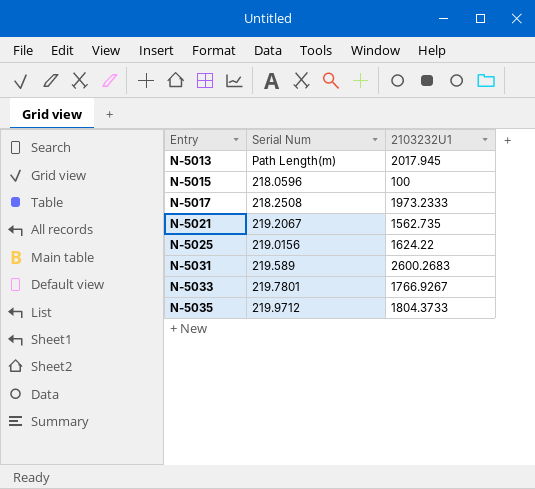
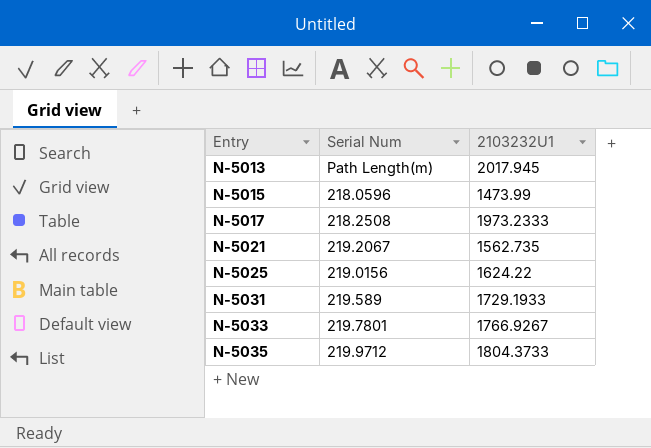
N-5015 | 2103232U1: 100 -> 1473.99
N-5031 | 2103232U1: 2600.2683 -> 1729.1933

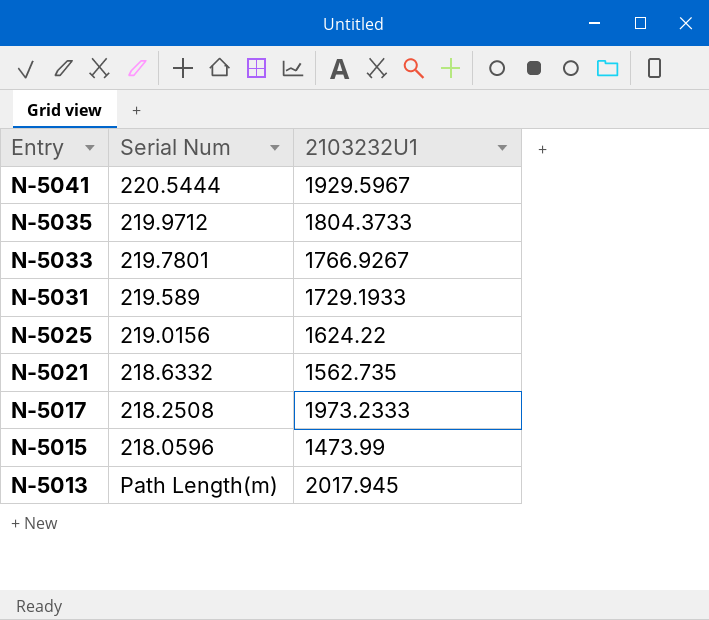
row order: Entry ascending -> Entry descending
row N-5041: none -> 220.5444 | 1929.5967
N-5021 | Serial Num: 219.2067 -> 218.6332

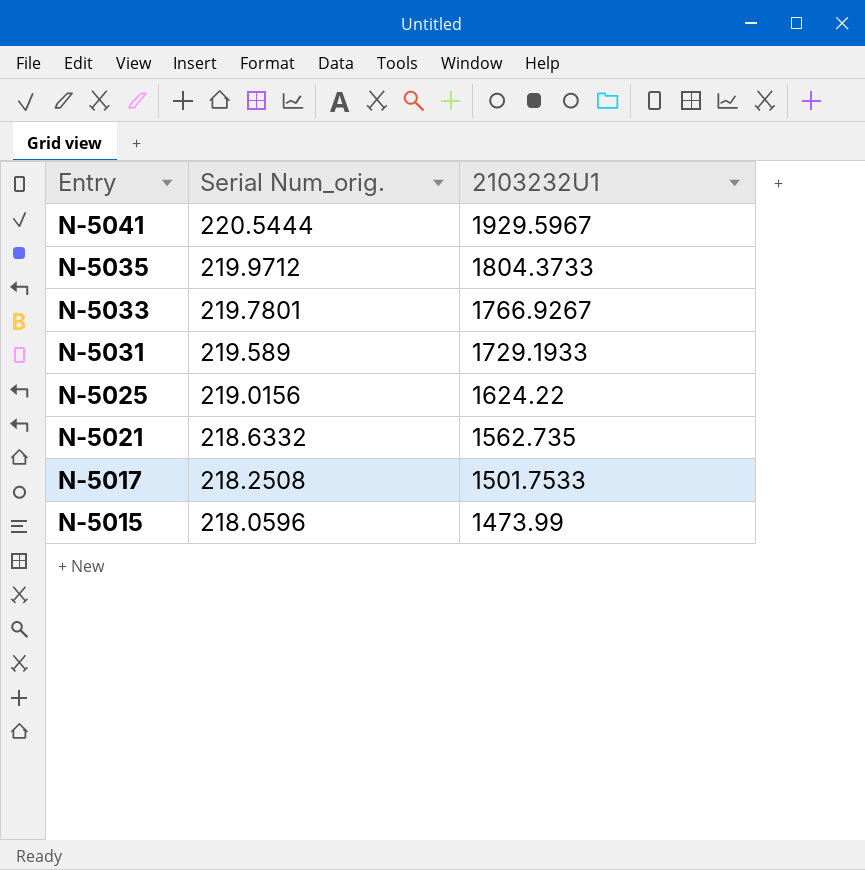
column name: Serial Num -> Serial Num_orig.
row N-5013: Path Length(m) | 2017.945 -> none
N-5017 | 2103232U1: 1973.2333 -> 1501.7533

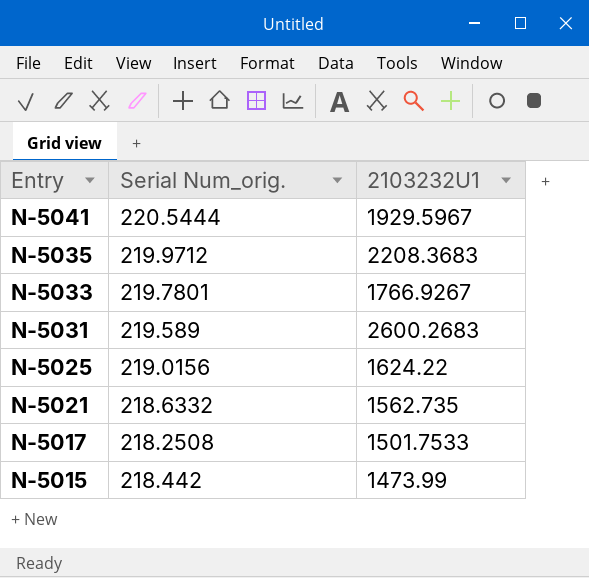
N-5035 | 2103232U1: 1804.3733 -> 2208.3683
N-5031 | 2103232U1: 1729.1933 -> 2600.2683
N-5015 | Serial Num_orig.: 218.0596 -> 218.442

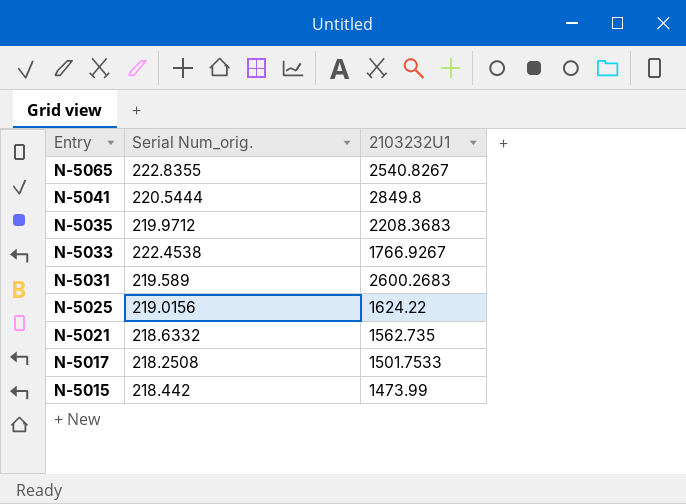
row N-5065: none -> 222.8355 | 2540.8267
N-5041 | 2103232U1: 1929.5967 -> 2849.8
N-5033 | Serial Num_orig.: 219.7801 -> 222.4538

